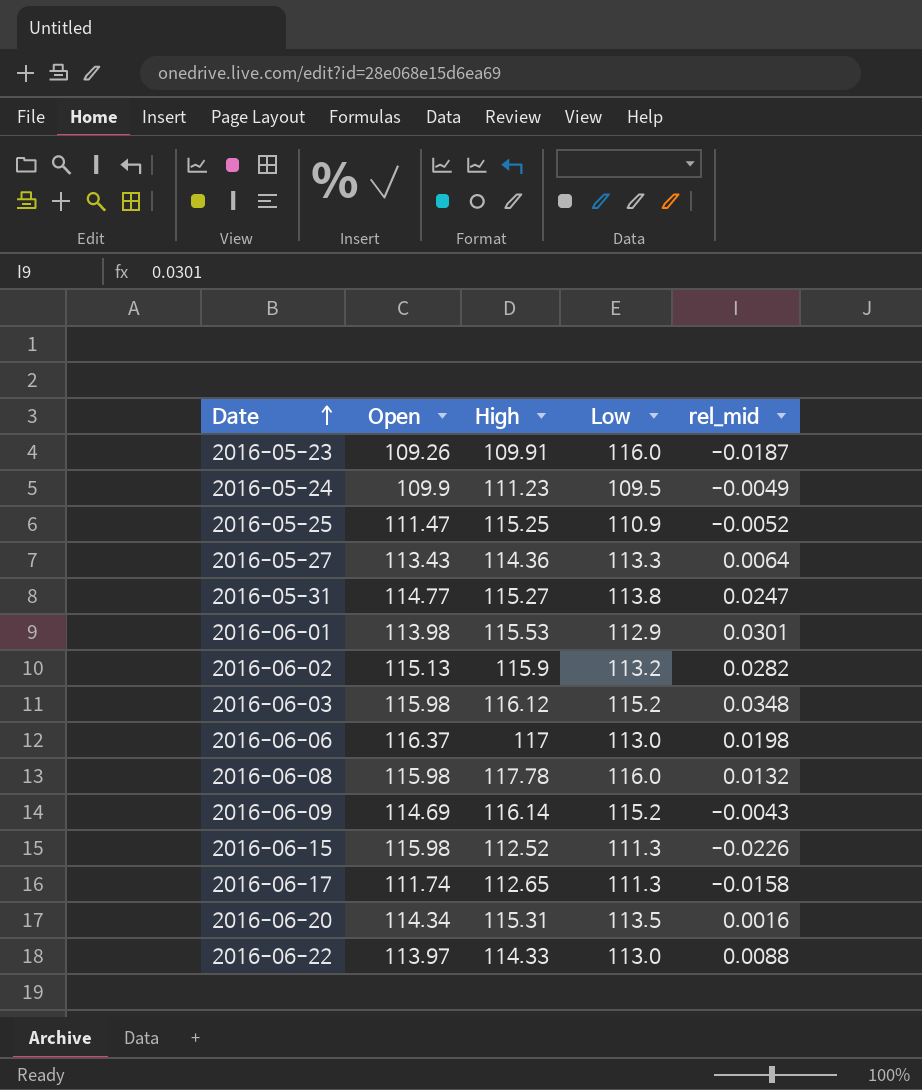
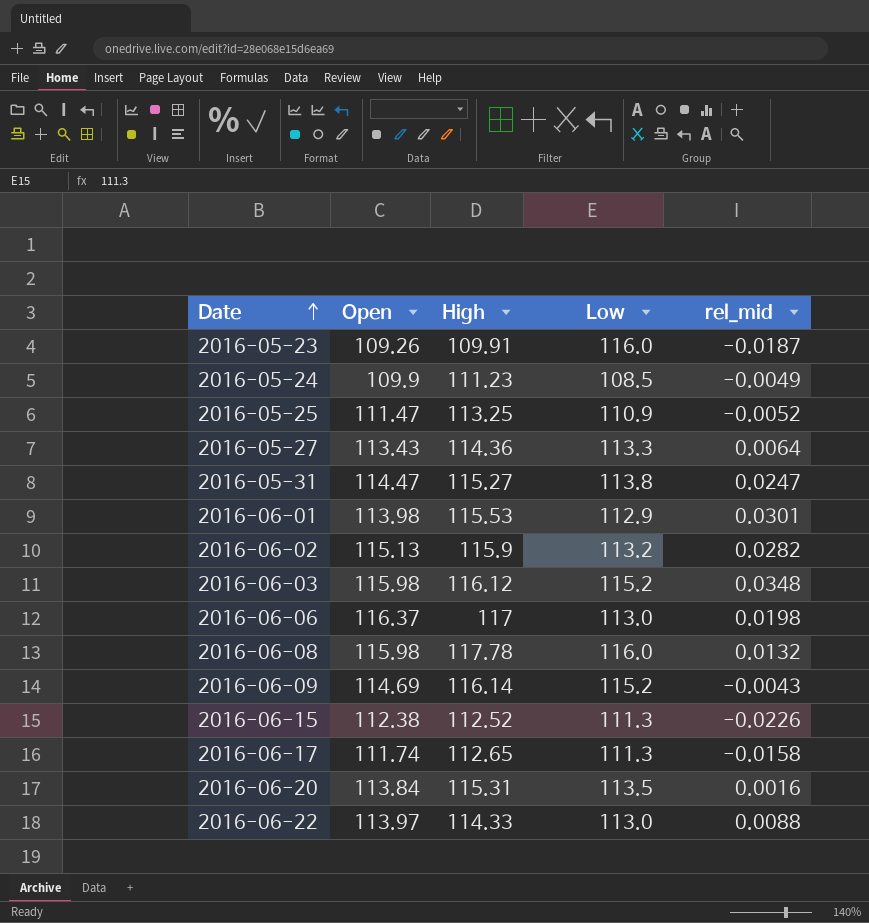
2016-05-24 | Low: 109.5 -> 108.5
2016-05-25 | High: 115.25 -> 113.25
2016-05-31 | Open: 114.77 -> 114.47
2016-06-15 | Open: 115.98 -> 112.38
2016-06-20 | Open: 114.34 -> 113.84

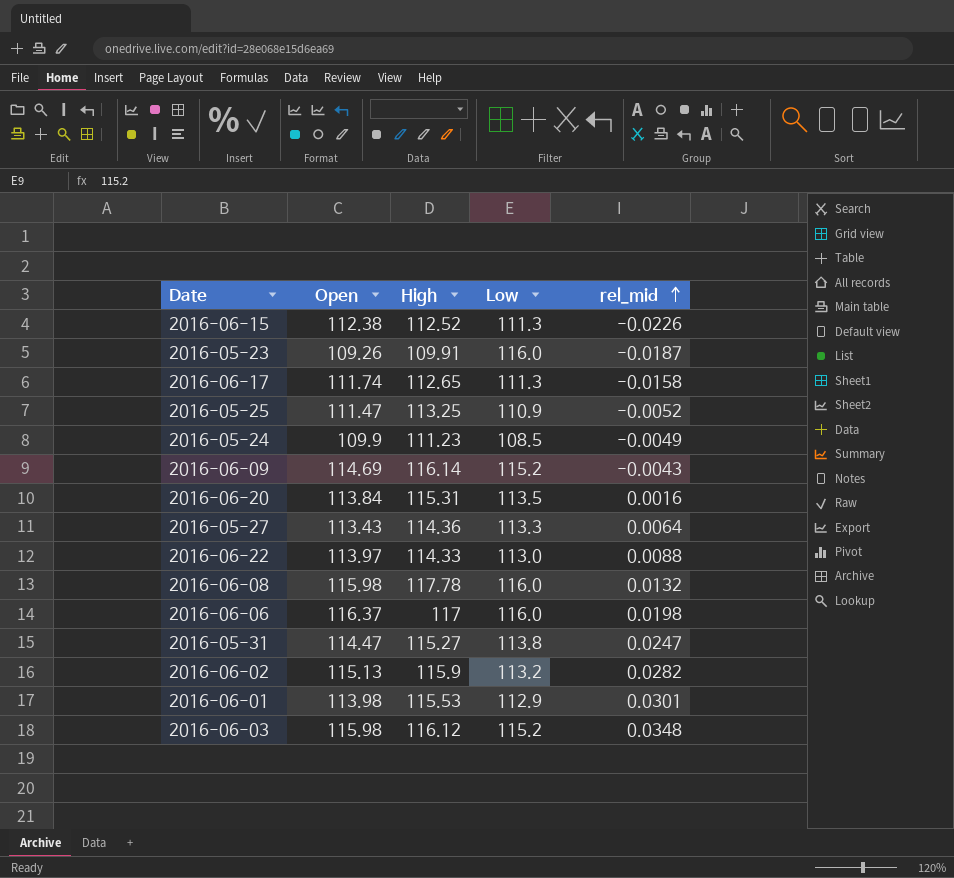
row order: Date ascending -> rel_mid ascending
2016-06-06 | Low: 113.0 -> 116.0

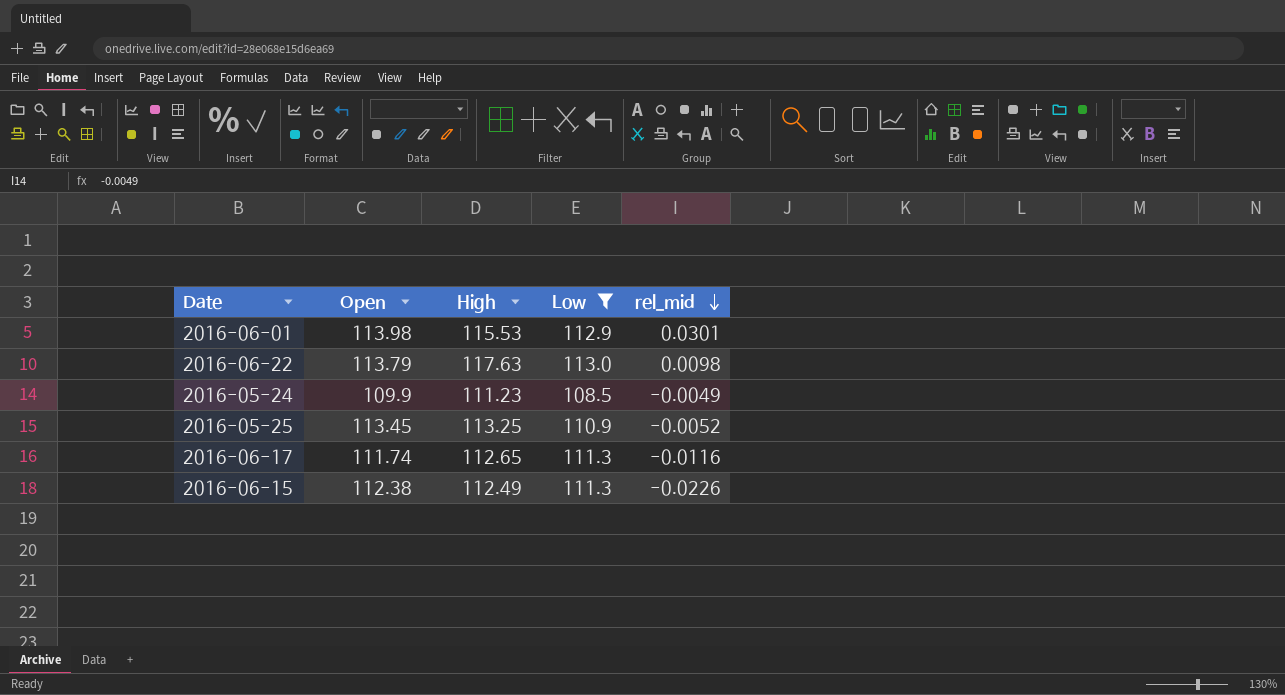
filter: none -> Low <= 113.0
row order: rel_mid ascending -> rel_mid descending
2016-06-22 | Open: 113.97 -> 113.79
2016-06-22 | High: 114.33 -> 117.63
2016-06-22 | rel_mid: 0.0088 -> 0.0098
2016-05-25 | Open: 111.47 -> 113.45
2016-06-17 | rel_mid: -0.0158 -> -0.0116
2016-06-15 | High: 112.52 -> 112.49

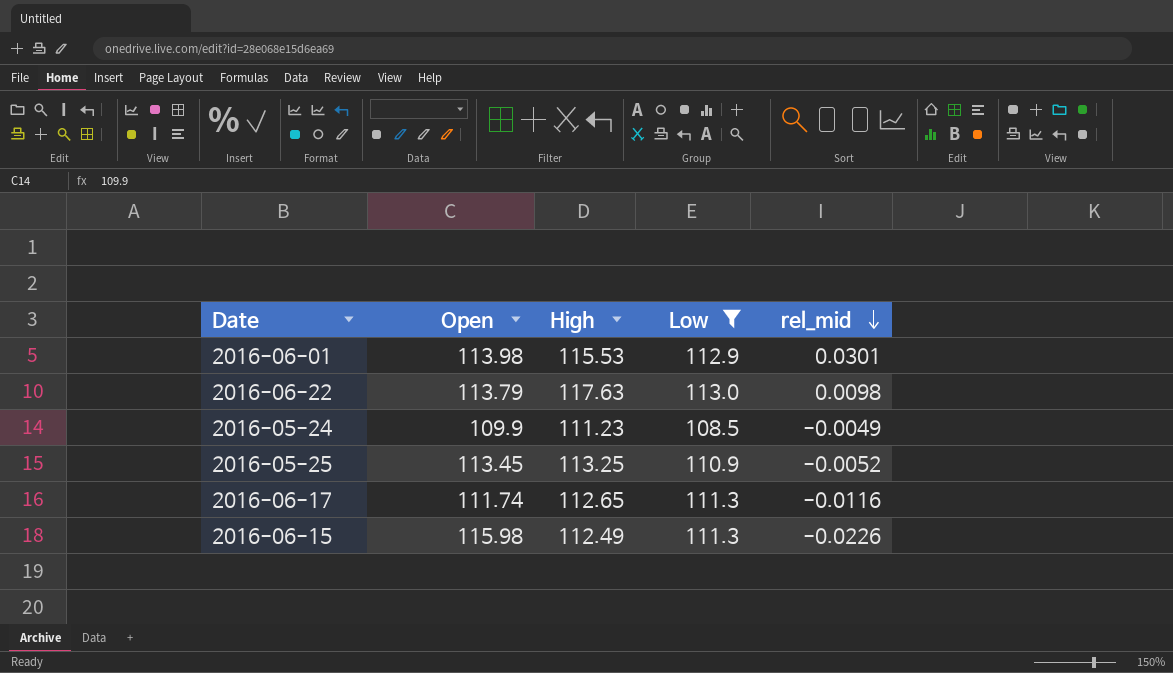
2016-06-15 | Open: 112.38 -> 115.98

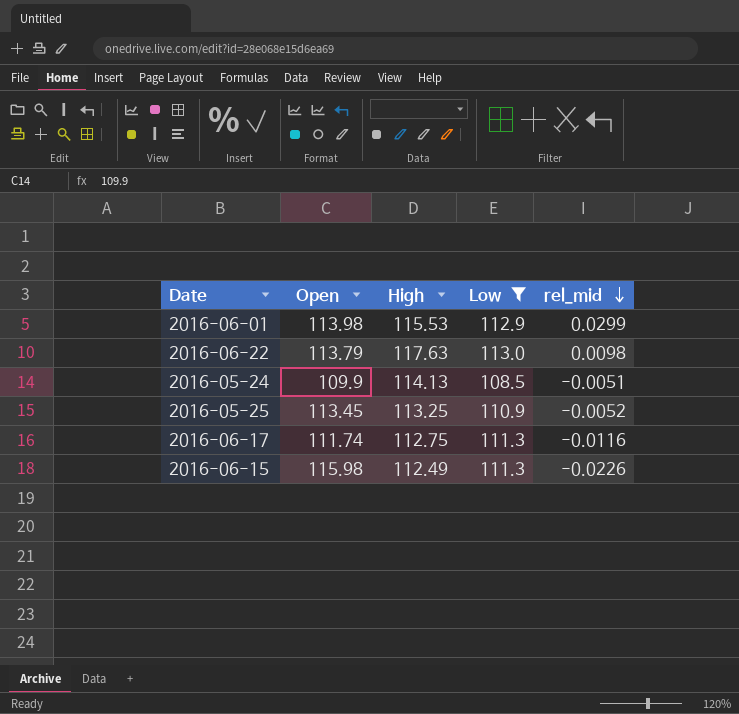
2016-06-01 | rel_mid: 0.0301 -> 0.0299
2016-05-24 | High: 111.23 -> 114.13
2016-05-24 | rel_mid: -0.0049 -> -0.0051
2016-06-17 | High: 112.65 -> 112.75

